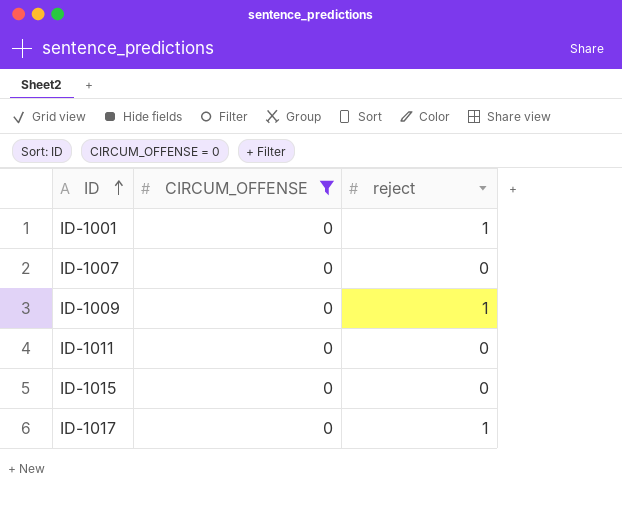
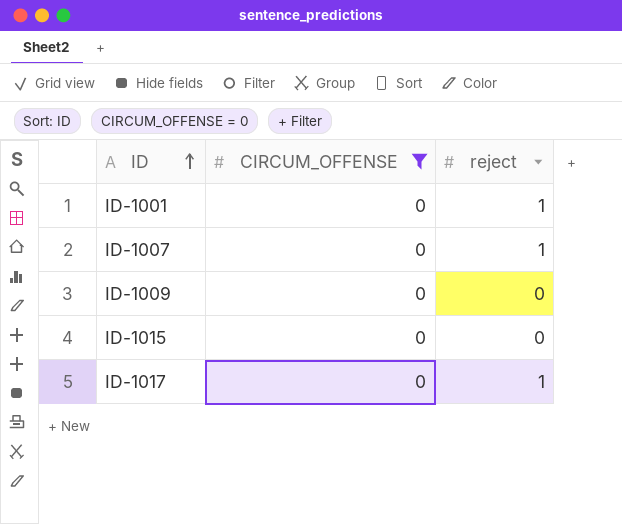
row ID-1011: 0 | 0 -> none
ID-1007 | reject: 0 -> 1
ID-1009 | reject: 1 -> 0

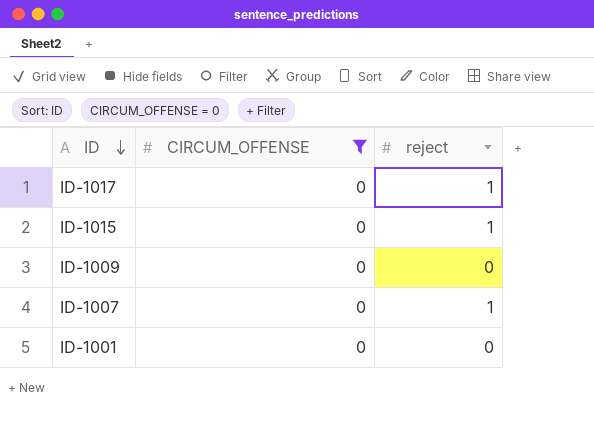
row order: ID ascending -> ID descending
ID-1015 | reject: 0 -> 1
ID-1001 | reject: 1 -> 0

